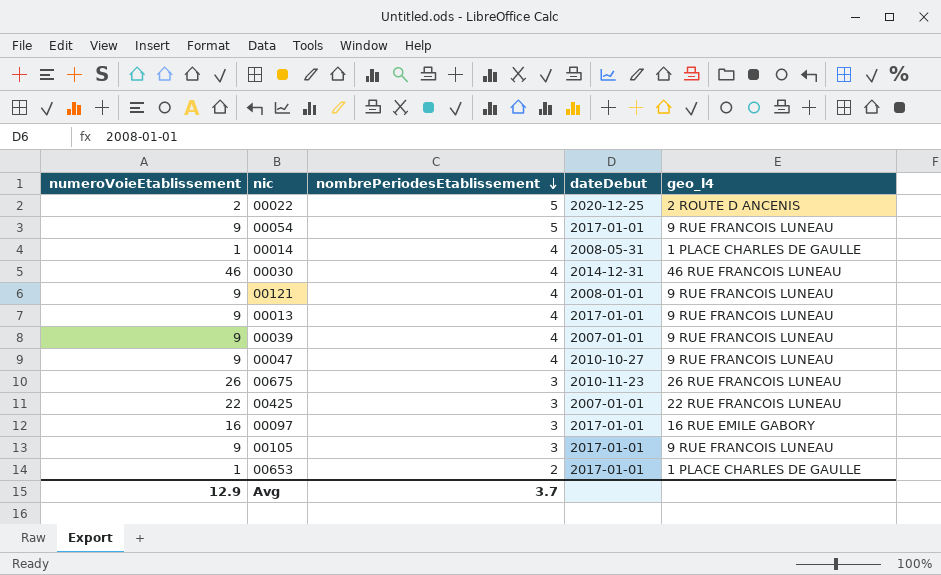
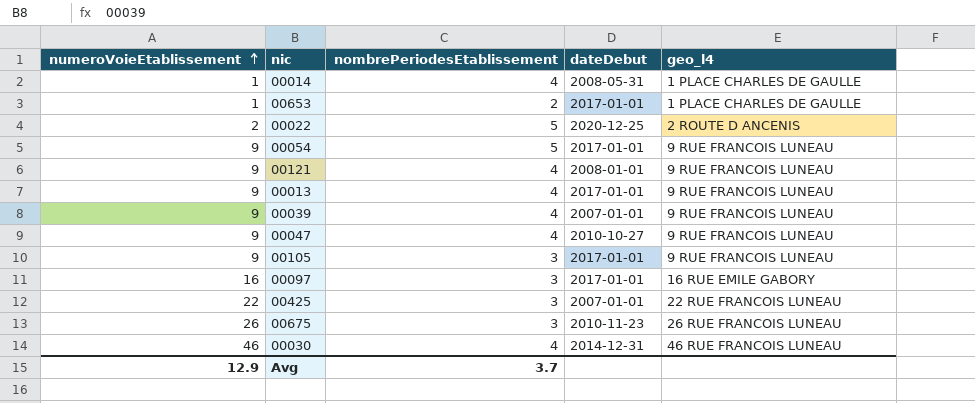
row order: nombrePeriodesEtablissement descending -> numeroVoieEtablissement ascending

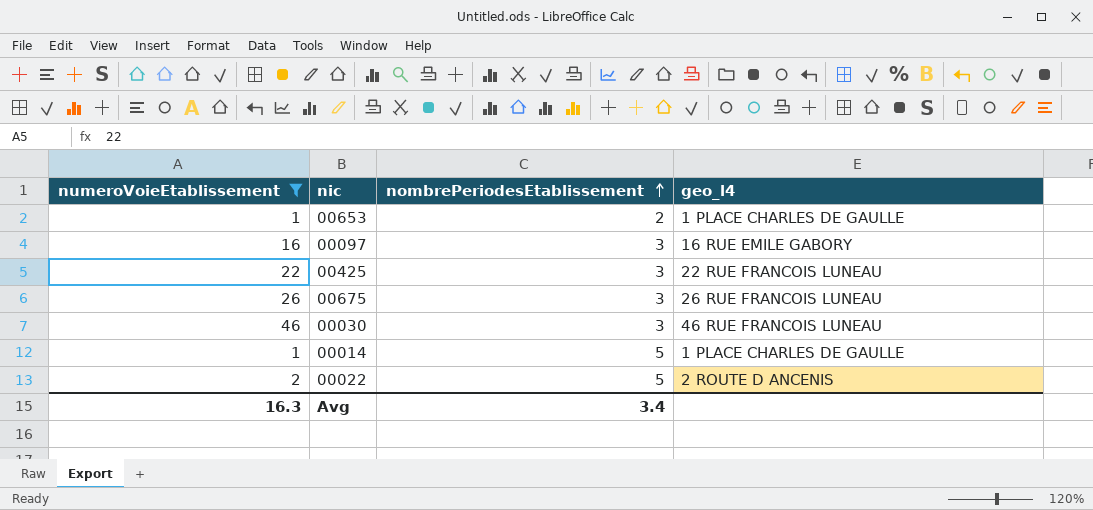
filter: none -> numeroVoieEtablissement != 9
row order: numeroVoieEtablissement ascending -> nombrePeriodesEtablissement ascending
column dateDebut | position: 4 -> none
00030 | nombrePeriodesEtablissement: 4 -> 3
00014 | nombrePeriodesEtablissement: 4 -> 5
Avg | numeroVoieEtablissement: 12.9 -> 16.3
Avg | nombrePeriodesEtablissement: 3.7 -> 3.4

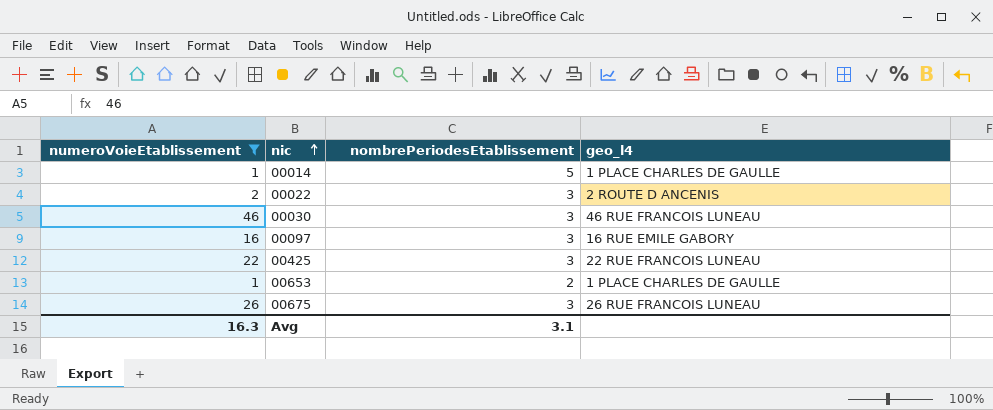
row order: nombrePeriodesEtablissement ascending -> nic ascending
00022 | nombrePeriodesEtablissement: 5 -> 3
Avg | nombrePeriodesEtablissement: 3.4 -> 3.1

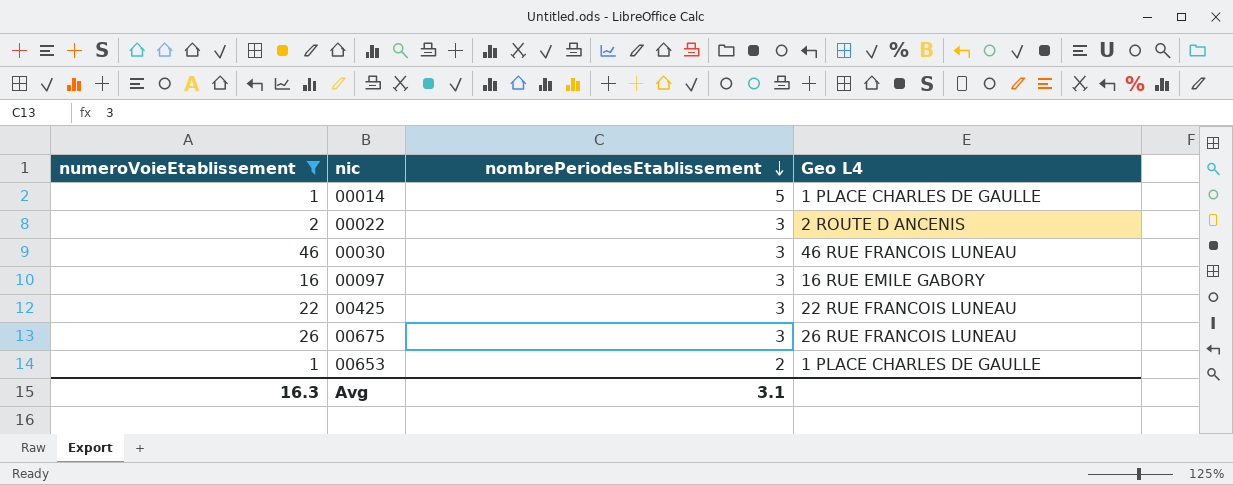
row order: nic ascending -> nombrePeriodesEtablissement descending
column name: geo_l4 -> Geo L4

